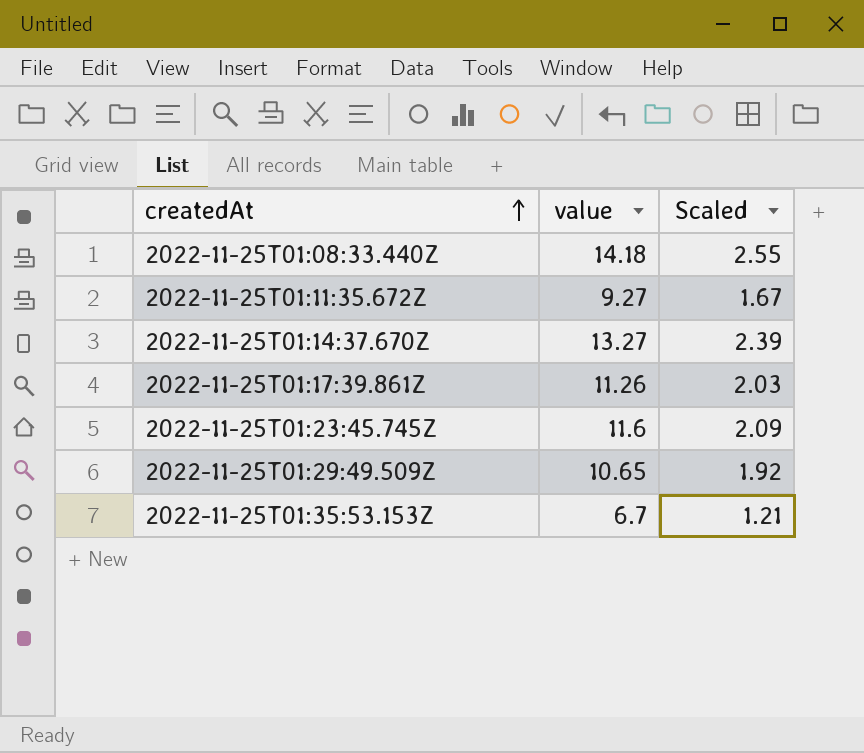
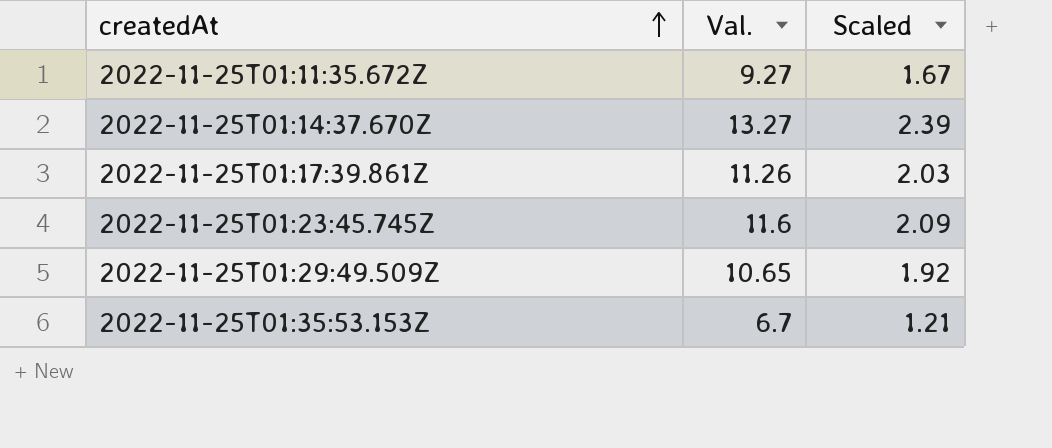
column name: value -> Val.
row 2022-11-25T01:08:33.440Z: 14.18 | 2.55 -> none

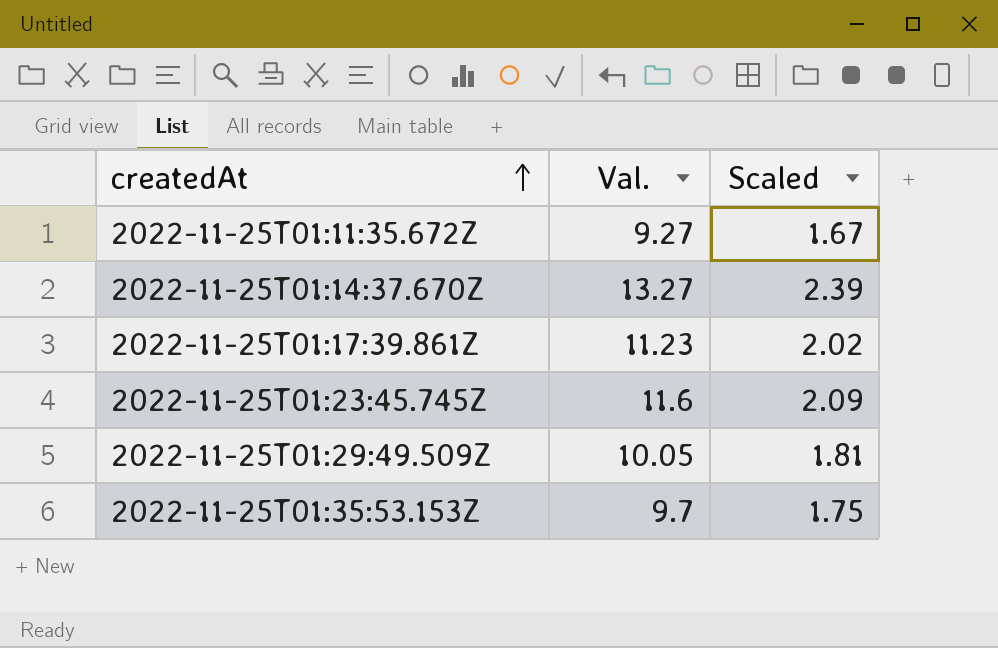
2022-11-25T01:17:39.861Z | Val.: 11.26 -> 11.23
2022-11-25T01:17:39.861Z | Scaled: 2.03 -> 2.02
2022-11-25T01:29:49.509Z | Val.: 10.65 -> 10.05
2022-11-25T01:29:49.509Z | Scaled: 1.92 -> 1.81
2022-11-25T01:35:53.153Z | Val.: 6.7 -> 9.7
2022-11-25T01:35:53.153Z | Scaled: 1.21 -> 1.75

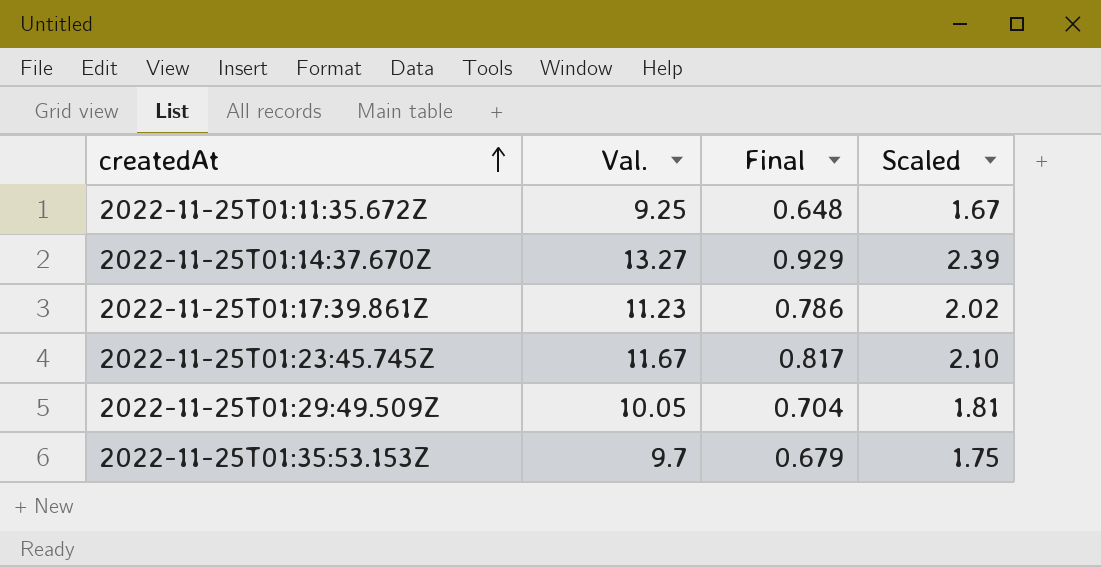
column Final | formula: none -> [Val.] * 0.07
2022-11-25T01:11:35.672Z | Val.: 9.27 -> 9.25
2022-11-25T01:23:45.745Z | Val.: 11.6 -> 11.67
2022-11-25T01:23:45.745Z | Scaled: 2.09 -> 2.10

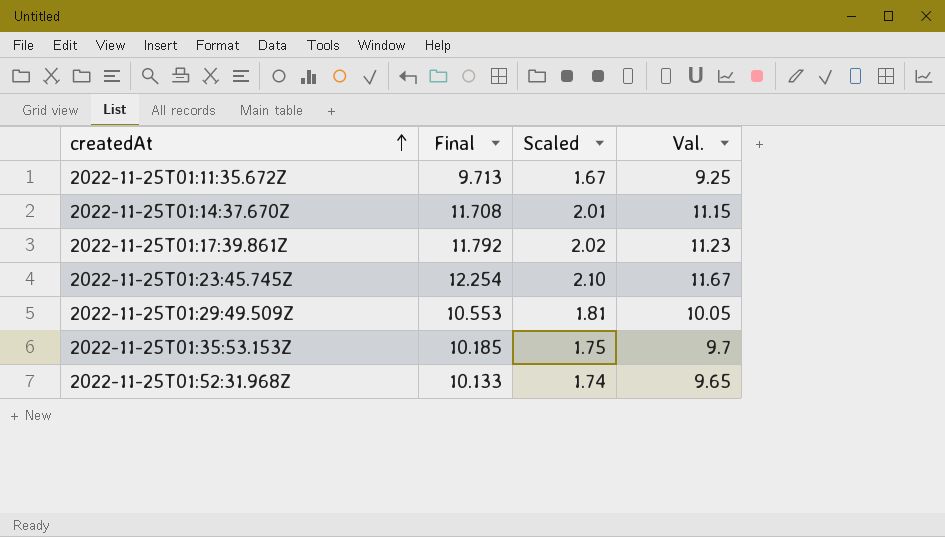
column Final | formula: [Val.] * 0.07 -> [Val.] * 1.05
column Val. | position: 2 -> 4
2022-11-25T01:14:37.670Z | Scaled: 2.39 -> 2.01
2022-11-25T01:14:37.670Z | Val.: 13.27 -> 11.15
row 2022-11-25T01:52:31.968Z: none -> 10.133 | 1.74 | 9.65

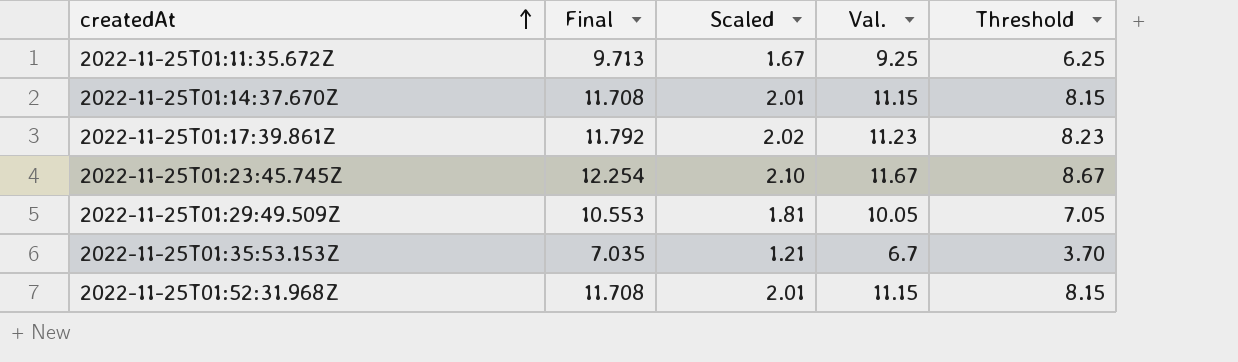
column Threshold | formula: none -> [Val.] - 3
2022-11-25T01:35:53.153Z | Final: 10.185 -> 7.035
2022-11-25T01:35:53.153Z | Scaled: 1.75 -> 1.21
2022-11-25T01:35:53.153Z | Val.: 9.7 -> 6.7
2022-11-25T01:52:31.968Z | Final: 10.133 -> 11.708
2022-11-25T01:52:31.968Z | Scaled: 1.74 -> 2.01
2022-11-25T01:52:31.968Z | Val.: 9.65 -> 11.15

